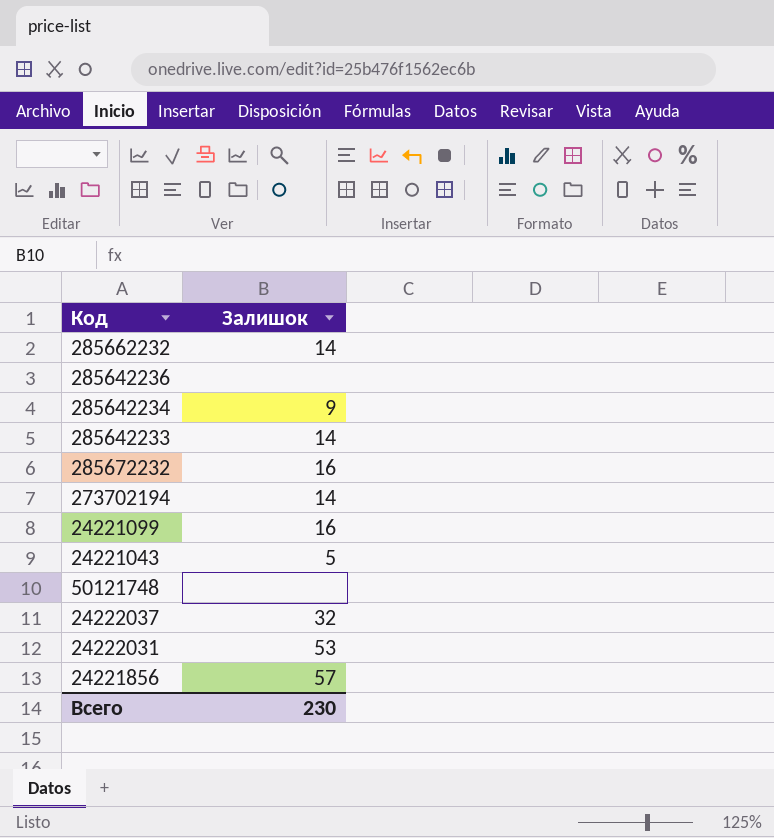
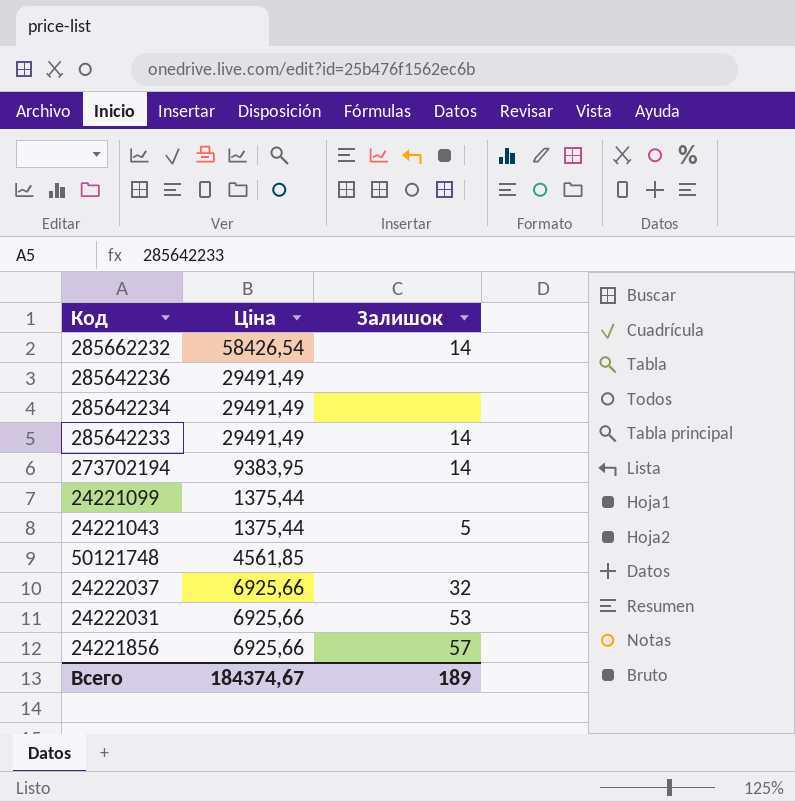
column Ціна | position: none -> 2
row 285672232: 16 -> none
285642234 | Залишок: 9 -> none
24221099 | Залишок: 16 -> none
Всего | Залишок: 230 -> 189

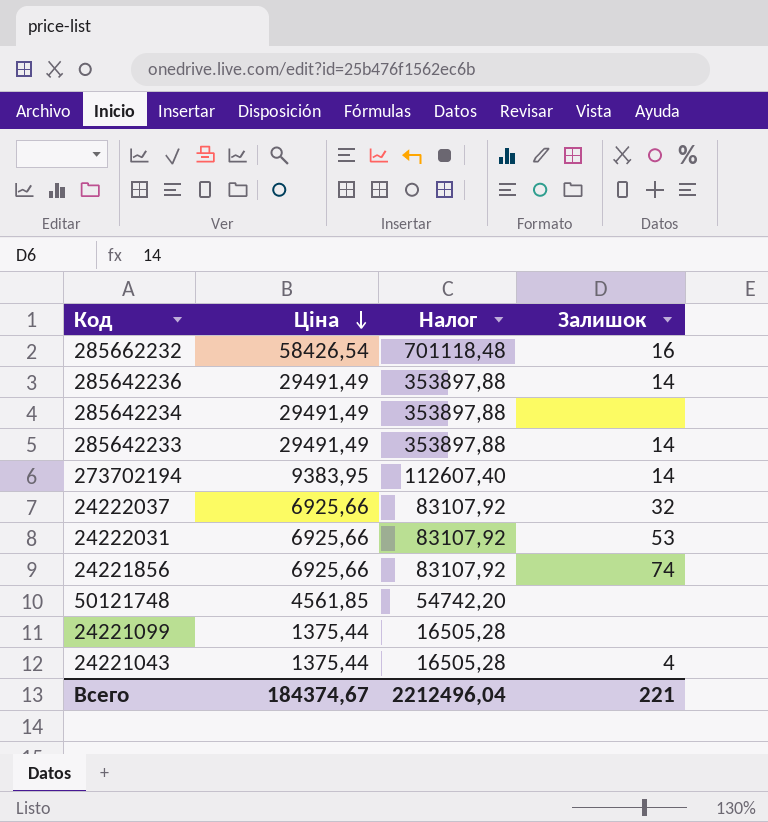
row order: none -> Ціна descending
column Налог | formula: none -> [Ціна] * 12
285662232 | Залишок: 14 -> 16
285642236 | Залишок: none -> 14
24221856 | Залишок: 57 -> 74
24221043 | Залишок: 5 -> 4
Всего | Залишок: 189 -> 221

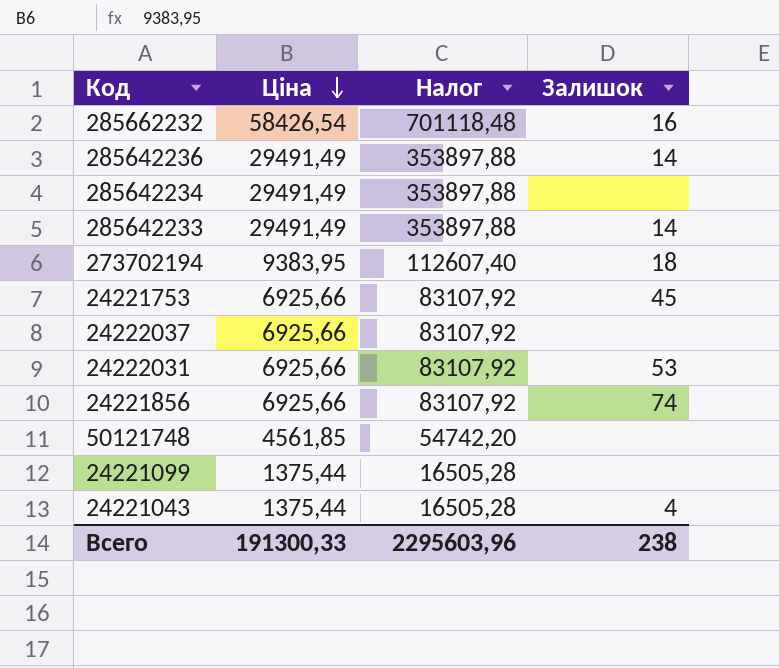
273702194 | Залишок: 14 -> 18
row 24221753: none -> 6925,66 | 83107,92 | 45
24222037 | Залишок: 32 -> none
Всего | Ціна: 184374,67 -> 191300,33
Всего | Налог: 2212496,04 -> 2295603,96
Всего | Залишок: 221 -> 238

